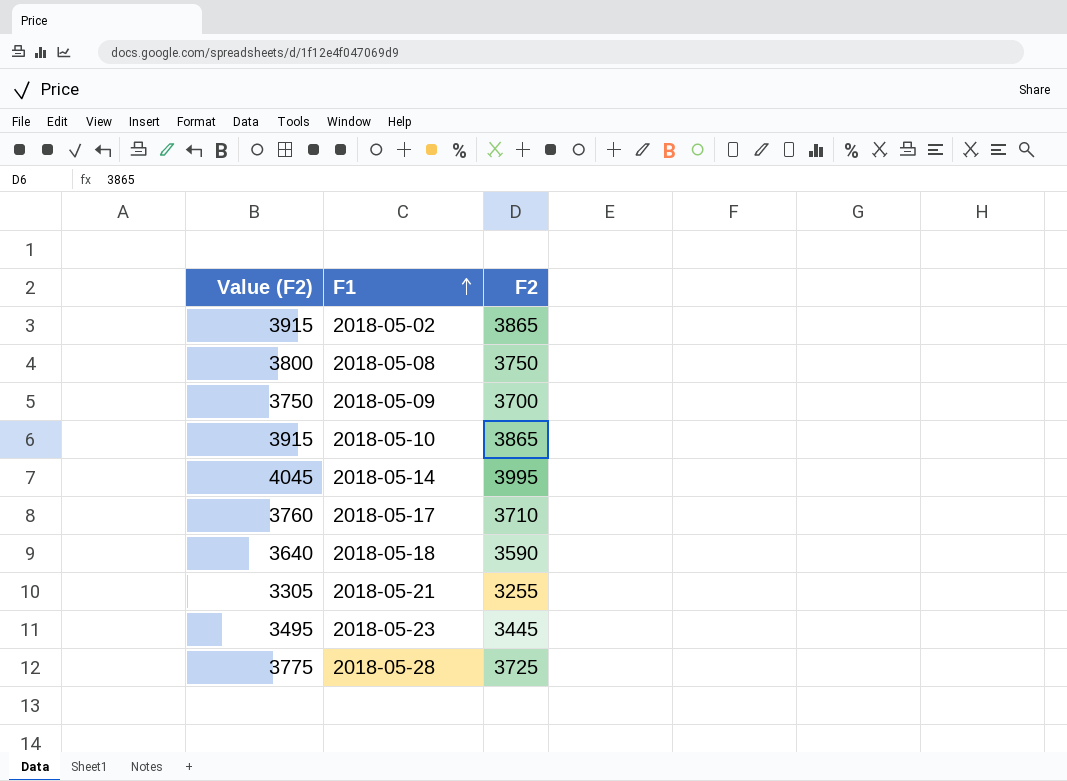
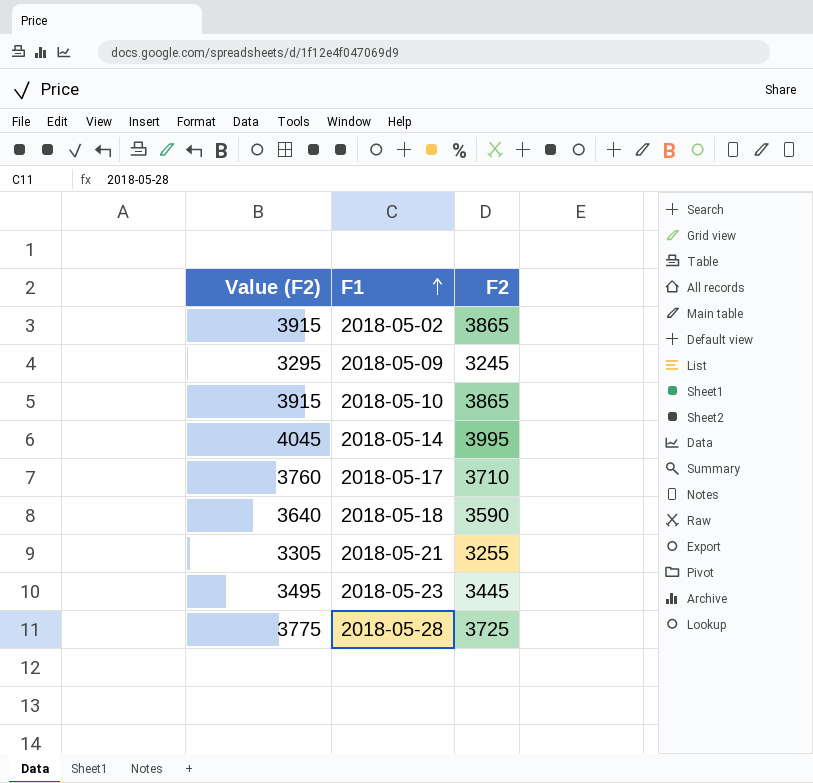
row 2018-05-08: 3800 | 3750 -> none
2018-05-09 | Value (F2): 3750 -> 3295
2018-05-09 | F2: 3700 -> 3245

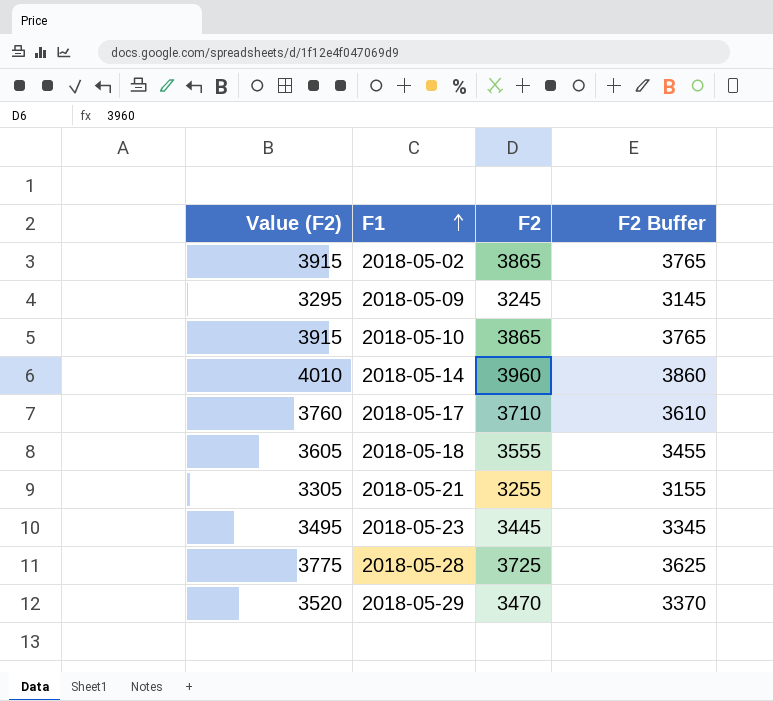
column F2 Buffer | formula: none -> [F2] - 100
2018-05-14 | Value (F2): 4045 -> 4010
2018-05-14 | F2: 3995 -> 3960
2018-05-18 | Value (F2): 3640 -> 3605
2018-05-18 | F2: 3590 -> 3555
row 2018-05-29: none -> 3520 | 3470 | 3370

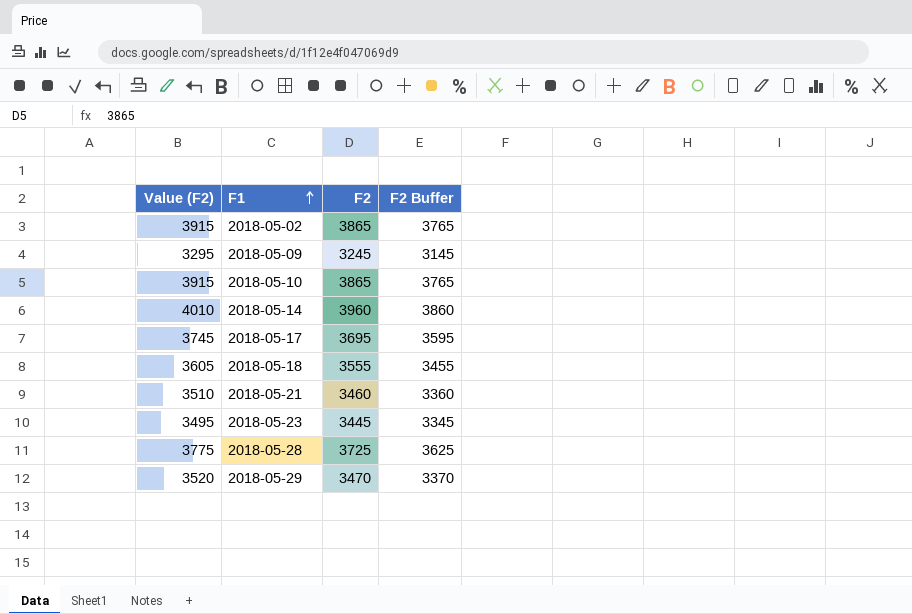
2018-05-17 | Value (F2): 3760 -> 3745
2018-05-17 | F2: 3710 -> 3695
2018-05-17 | F2 Buffer: 3610 -> 3595
2018-05-21 | Value (F2): 3305 -> 3510
2018-05-21 | F2: 3255 -> 3460
2018-05-21 | F2 Buffer: 3155 -> 3360

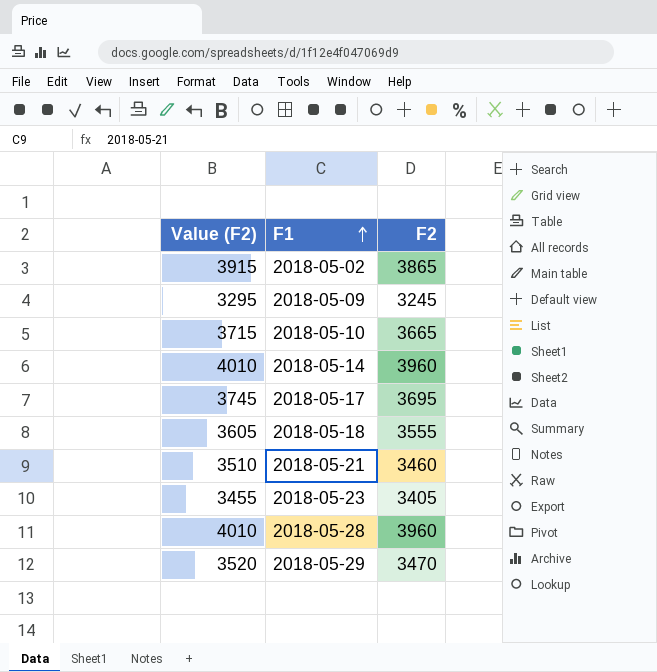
column F2 Buffer | formula: [F2] - 100 -> none
2018-05-10 | Value (F2): 3915 -> 3715
2018-05-10 | F2: 3865 -> 3665
2018-05-23 | Value (F2): 3495 -> 3455
2018-05-23 | F2: 3445 -> 3405
2018-05-28 | Value (F2): 3775 -> 4010
2018-05-28 | F2: 3725 -> 3960

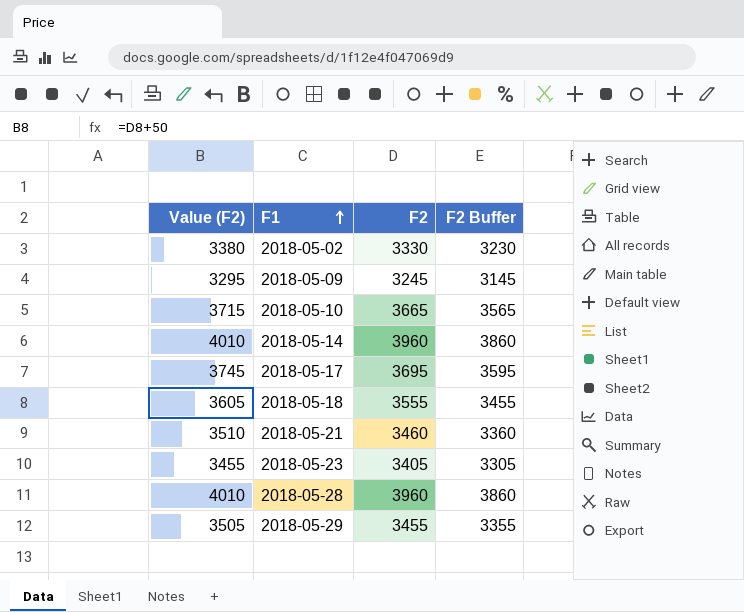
column F2 Buffer | formula: none -> [F2] - 100
2018-05-02 | Value (F2): 3915 -> 3380
2018-05-02 | F2: 3865 -> 3330
2018-05-29 | Value (F2): 3520 -> 3505
2018-05-29 | F2: 3470 -> 3455

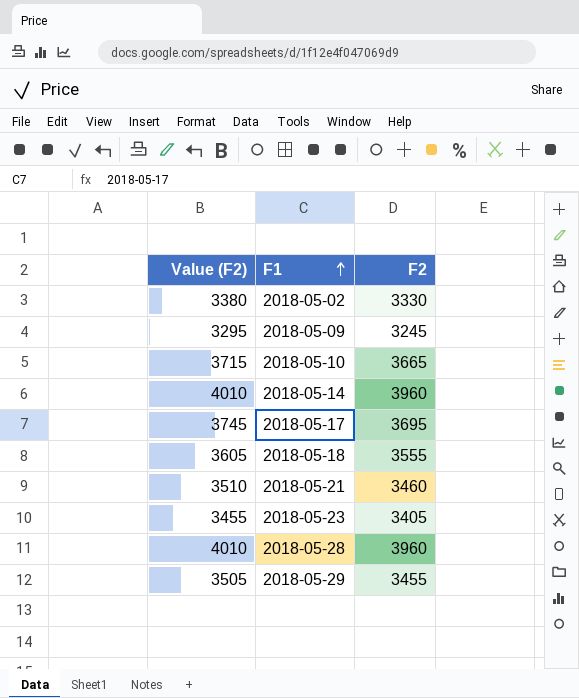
column F2 Buffer | formula: [F2] - 100 -> none

